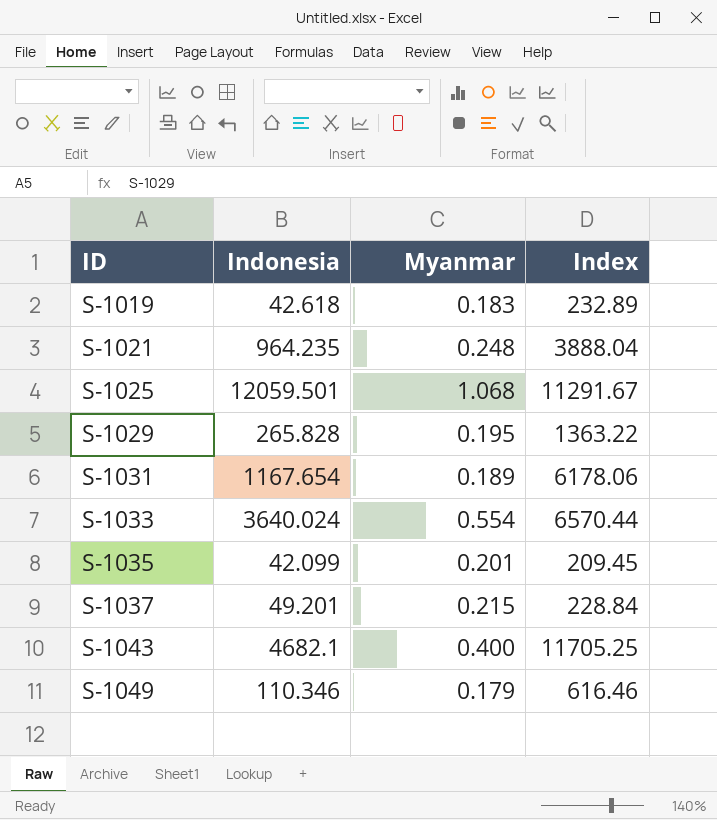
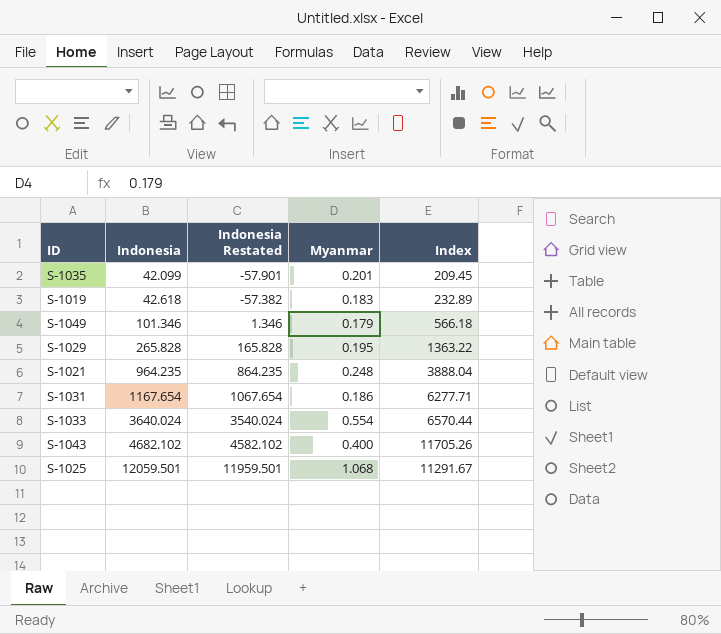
row order: ID ascending -> Indonesia ascending
column Indonesia Restated | formula: none -> [Indonesia] - 100
row S-1037: 49.201 | 0.215 | 228.84 -> none
S-1049 | Indonesia: 110.346 -> 101.346
S-1049 | Index: 616.46 -> 566.18
S-1031 | Myanmar: 0.189 -> 0.186
S-1031 | Index: 6178.06 -> 6277.71
S-1043 | Indonesia: 4682.1 -> 4682.102
S-1043 | Index: 11705.25 -> 11705.26

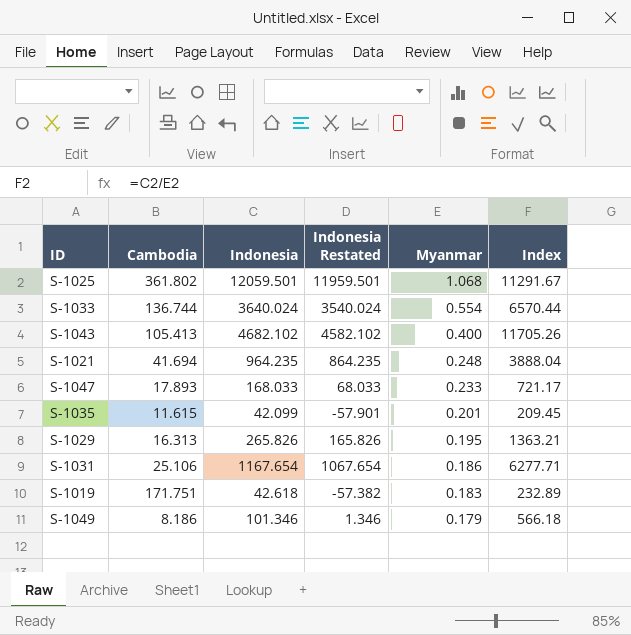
row order: Indonesia ascending -> Myanmar descending
column Cambodia | position: none -> 2
row S-1047: none -> 17.893 | 168.033 | 68.033 | 0.233 | 721.17
S-1029 | Indonesia: 265.828 -> 265.826
S-1029 | Indonesia Restated: 165.828 -> 165.826
S-1029 | Index: 1363.22 -> 1363.21

